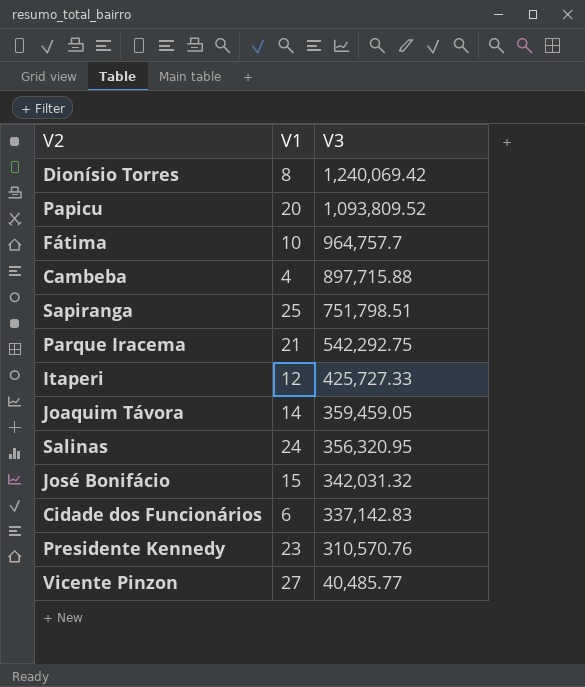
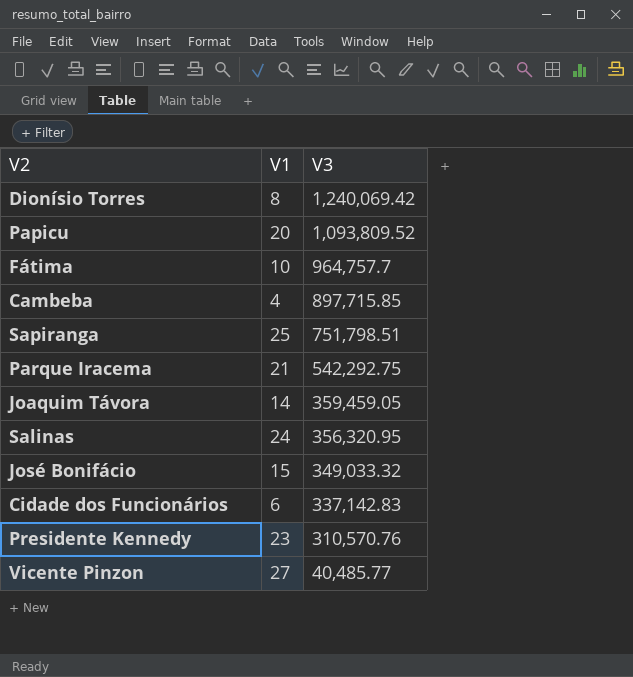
row Itaperi: 12 | 425,727.33 -> none
Cambeba | V3: 897,715.88 -> 897,715.85
José Bonifácio | V3: 342,031.32 -> 349,033.32

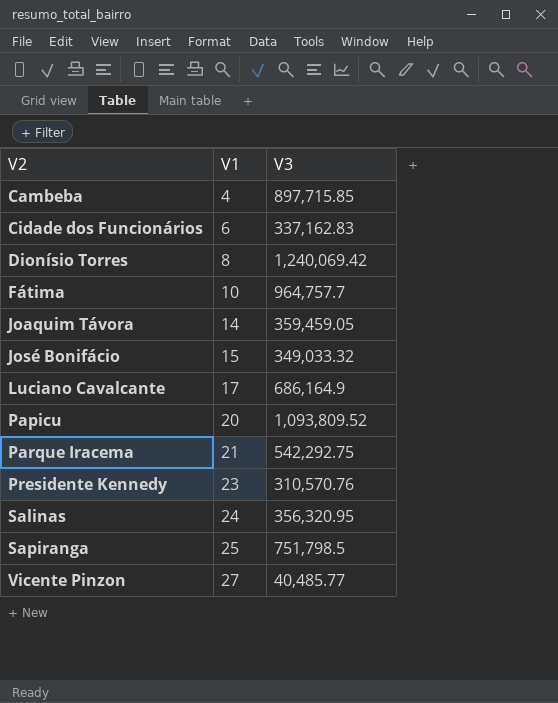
row order: V3 descending -> V2 ascending
Cidade dos Funcionários | V3: 337,142.83 -> 337,162.83
row Luciano Cavalcante: none -> 17 | 686,164.9
Sapiranga | V3: 751,798.51 -> 751,798.5

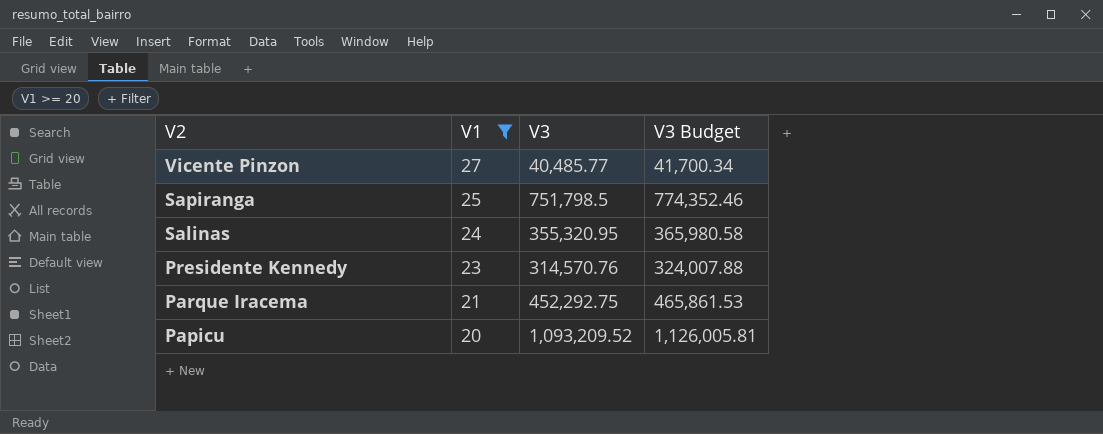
filter: none -> V1 >= 20
row order: V2 ascending -> V2 descending
column V3 Budget | formula: none -> [V3] * 1.03
Salinas | V3: 356,320.95 -> 355,320.95
Presidente Kennedy | V3: 310,570.76 -> 314,570.76
Parque Iracema | V3: 542,292.75 -> 452,292.75
Papicu | V3: 1,093,809.52 -> 1,093,209.52

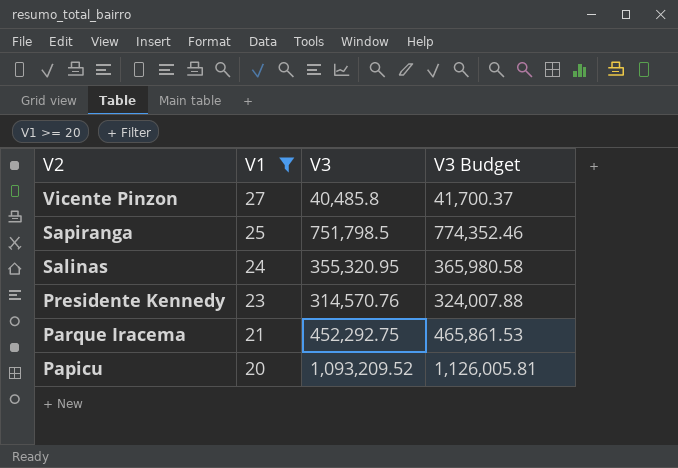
Vicente Pinzon | V3: 40,485.77 -> 40,485.8
Vicente Pinzon | V3 Budget: 41,700.34 -> 41,700.37

